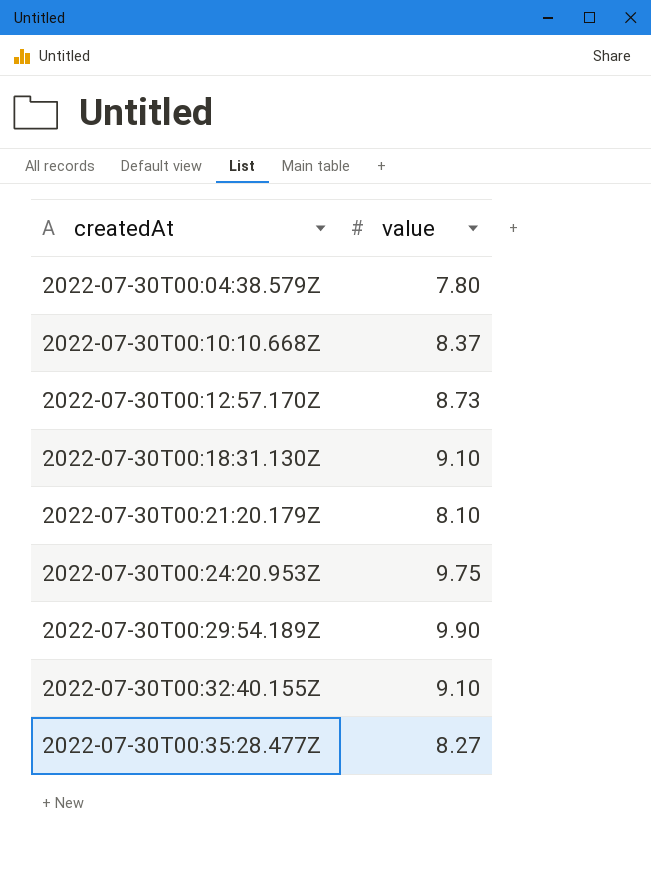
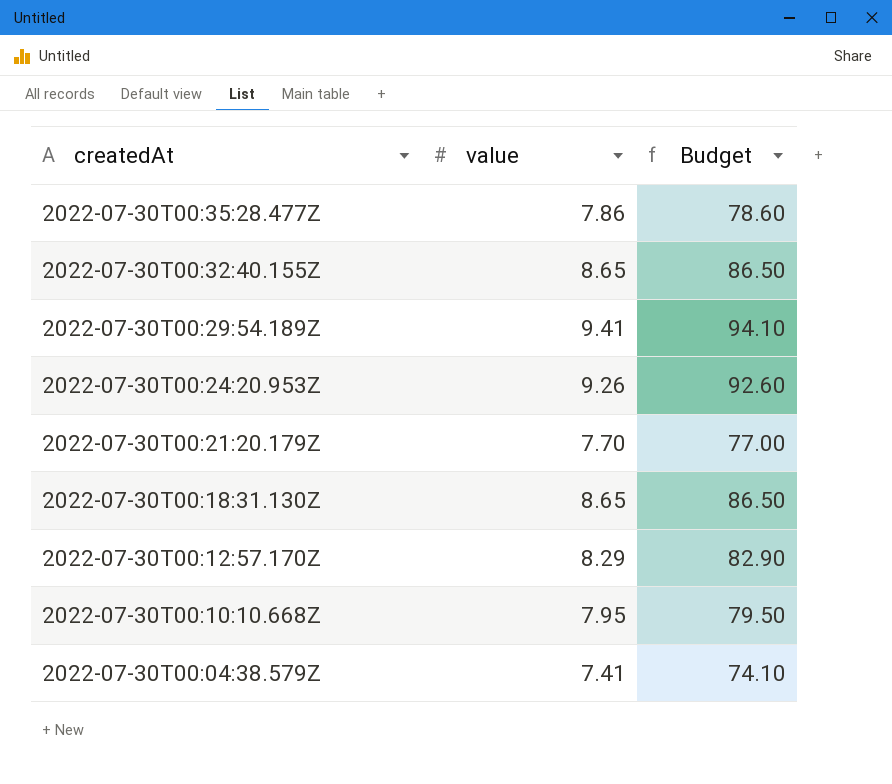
row order: createdAt ascending -> createdAt descending
column Budget | formula: none -> [value] * 10
2022-07-30T00:35:28.477Z | value: 8.27 -> 7.86
2022-07-30T00:32:40.155Z | value: 9.10 -> 8.65
2022-07-30T00:29:54.189Z | value: 9.90 -> 9.41
2022-07-30T00:24:20.953Z | value: 9.75 -> 9.26
2022-07-30T00:21:20.179Z | value: 8.10 -> 7.70
2022-07-30T00:18:31.130Z | value: 9.10 -> 8.65
2022-07-30T00:12:57.170Z | value: 8.73 -> 8.29
2022-07-30T00:10:10.668Z | value: 8.37 -> 7.95
2022-07-30T00:04:38.579Z | value: 7.80 -> 7.41

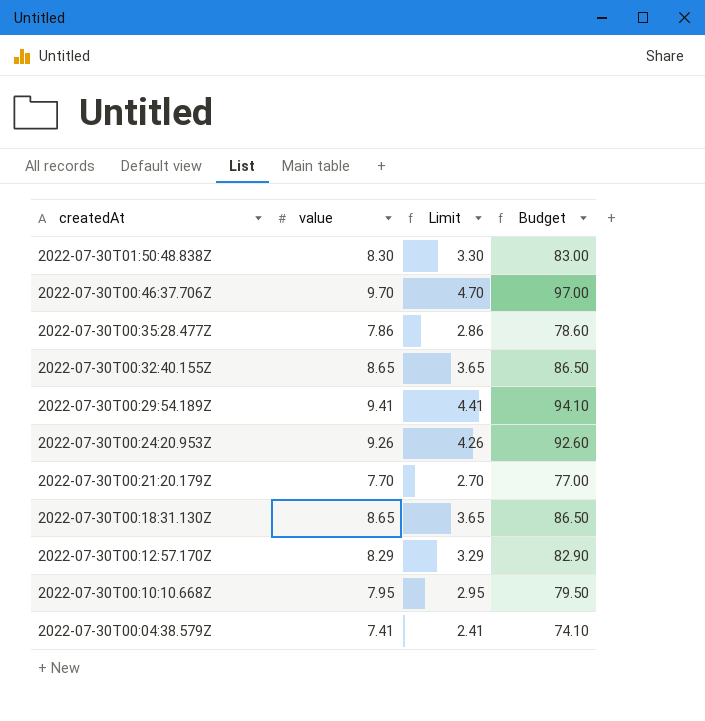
column Limit | formula: none -> [value] - 5
row 2022-07-30T01:50:48.838Z: none -> 8.30 | 3.30 | 83.00
row 2022-07-30T00:46:37.706Z: none -> 9.70 | 4.70 | 97.00

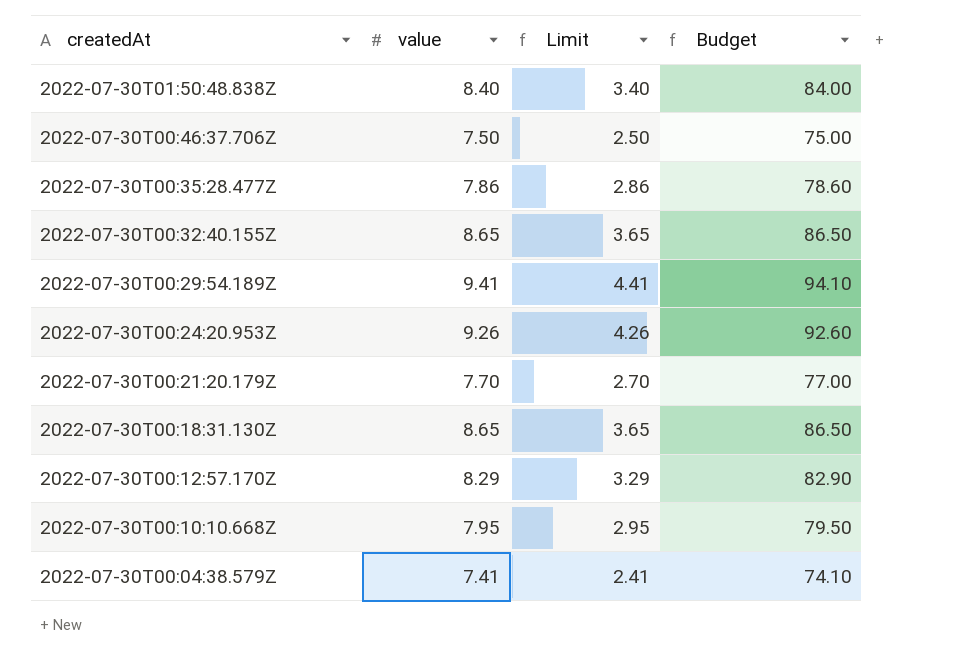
2022-07-30T01:50:48.838Z | value: 8.30 -> 8.40
2022-07-30T01:50:48.838Z | Limit: 3.30 -> 3.40
2022-07-30T01:50:48.838Z | Budget: 83.00 -> 84.00
2022-07-30T00:46:37.706Z | value: 9.70 -> 7.50
2022-07-30T00:46:37.706Z | Limit: 4.70 -> 2.50
2022-07-30T00:46:37.706Z | Budget: 97.00 -> 75.00

